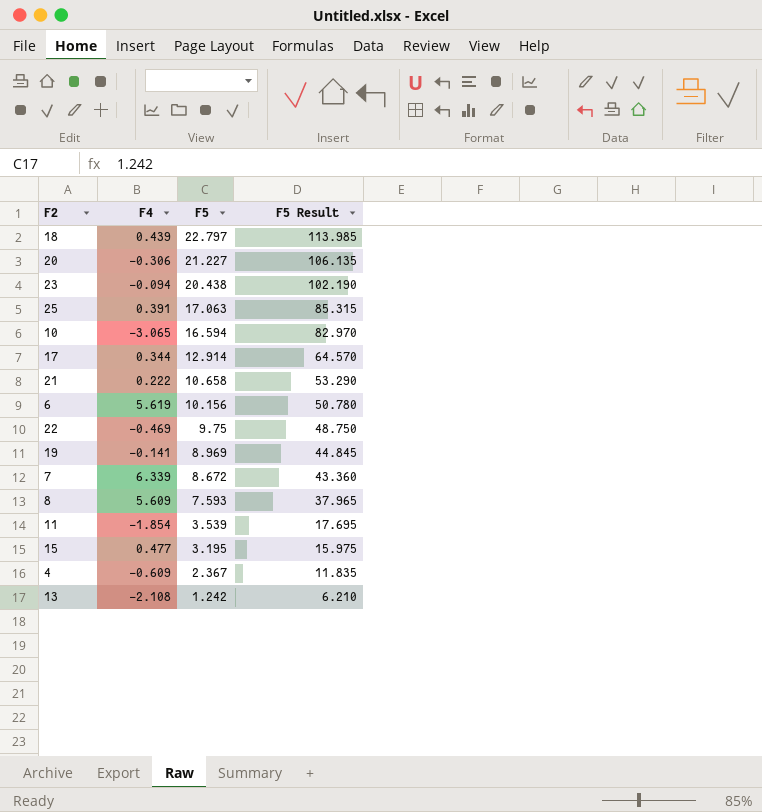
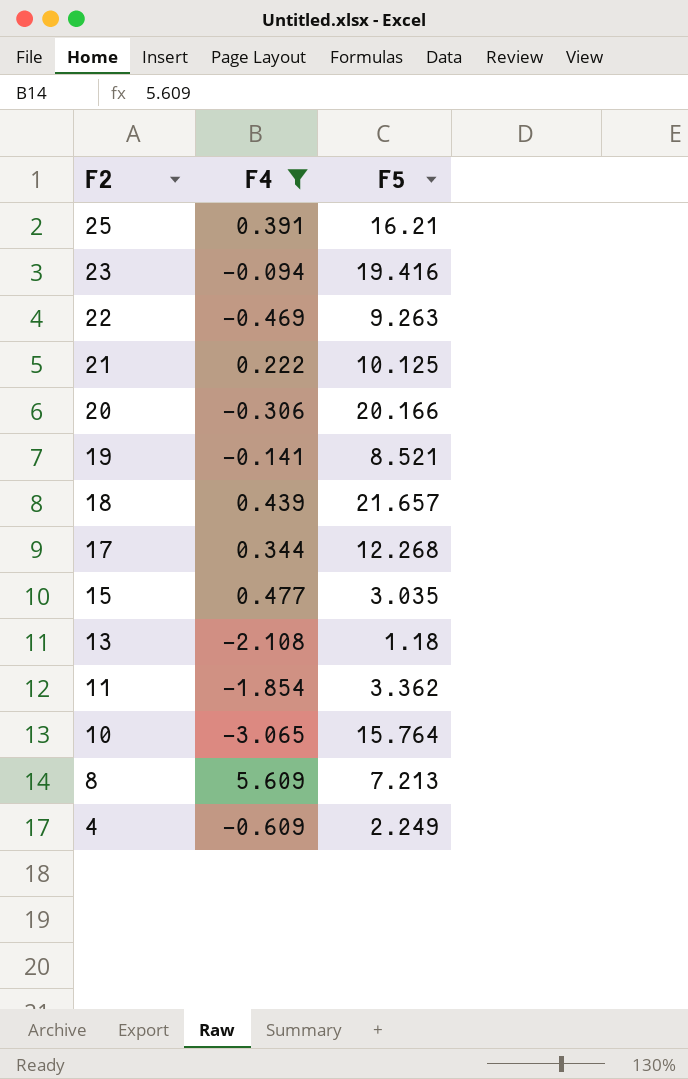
filter: none -> F4 <= 5.609
row order: F5 descending -> F2 descending
column F5 Result | formula: [F5] * 5 -> none
25 | F5: 17.063 -> 16.21
23 | F5: 20.438 -> 19.416
22 | F5: 9.75 -> 9.263
21 | F5: 10.658 -> 10.125
20 | F5: 21.227 -> 20.166
19 | F5: 8.969 -> 8.521
18 | F5: 22.797 -> 21.657
17 | F5: 12.914 -> 12.268
15 | F5: 3.195 -> 3.035
13 | F5: 1.242 -> 1.18
11 | F5: 3.539 -> 3.362
10 | F5: 16.594 -> 15.764
8 | F5: 7.593 -> 7.213
4 | F5: 2.367 -> 2.249

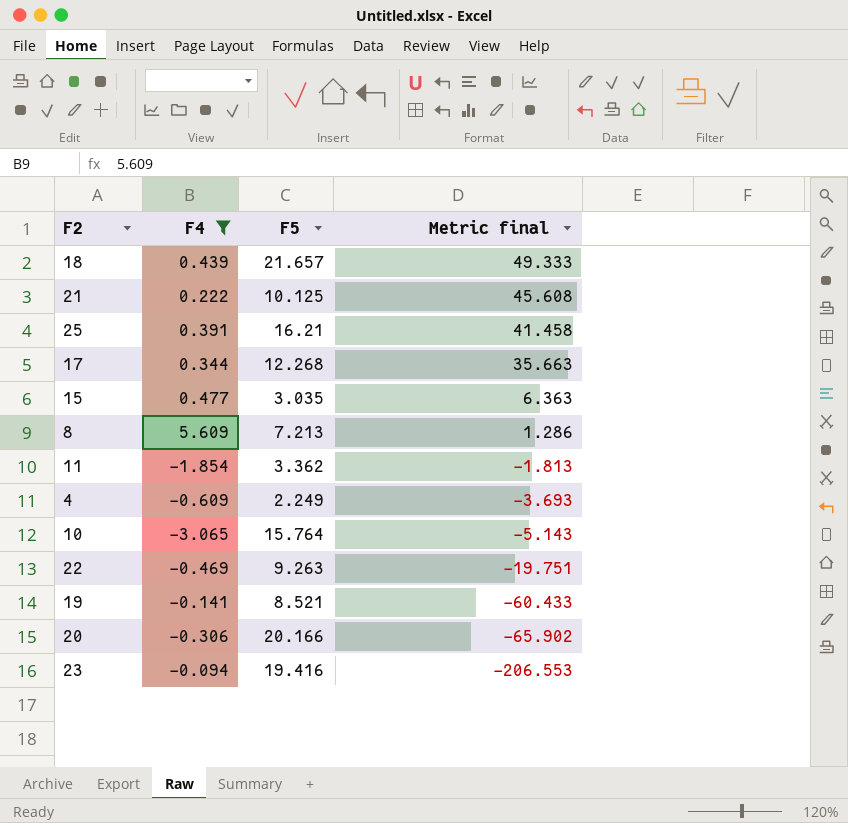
row order: F2 descending -> Metric final descending
column Metric final | formula: none -> [F5] / [F4]
row 13: -2.108 | 1.18 -> none

